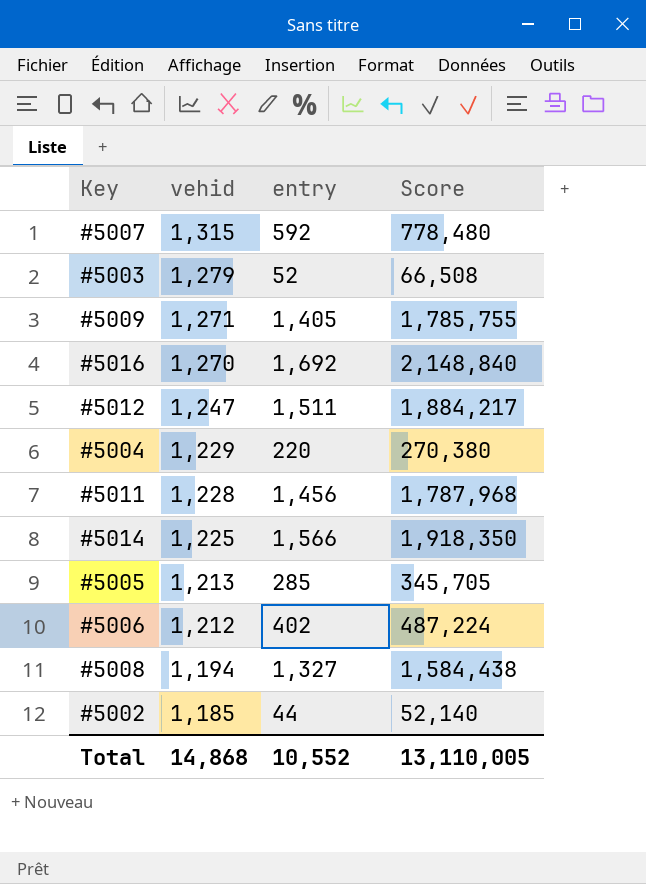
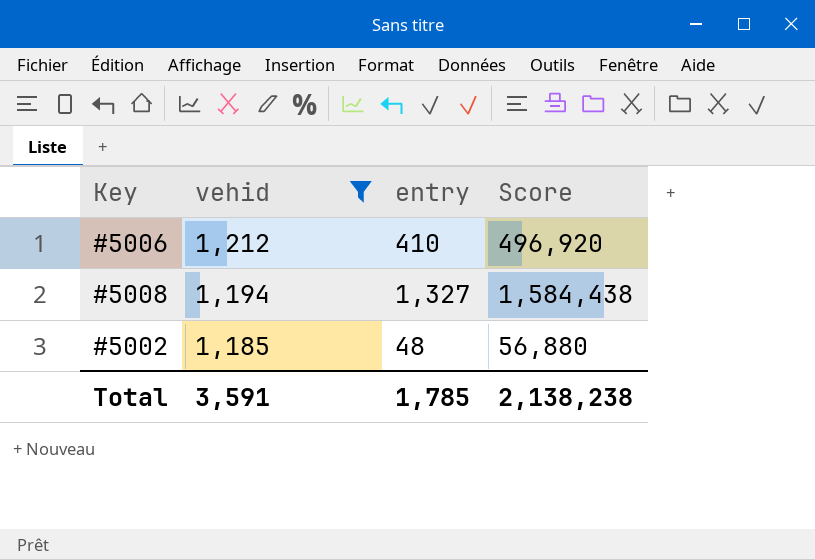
filter: none -> vehid <= 1,212
#5006 | entry: 402 -> 410
#5006 | Score: 487,224 -> 496,920
#5002 | entry: 44 -> 48
#5002 | Score: 52,140 -> 56,880
Total | vehid: 14,868 -> 3,591
Total | entry: 10,552 -> 1,785
Total | Score: 13,110,005 -> 2,138,238

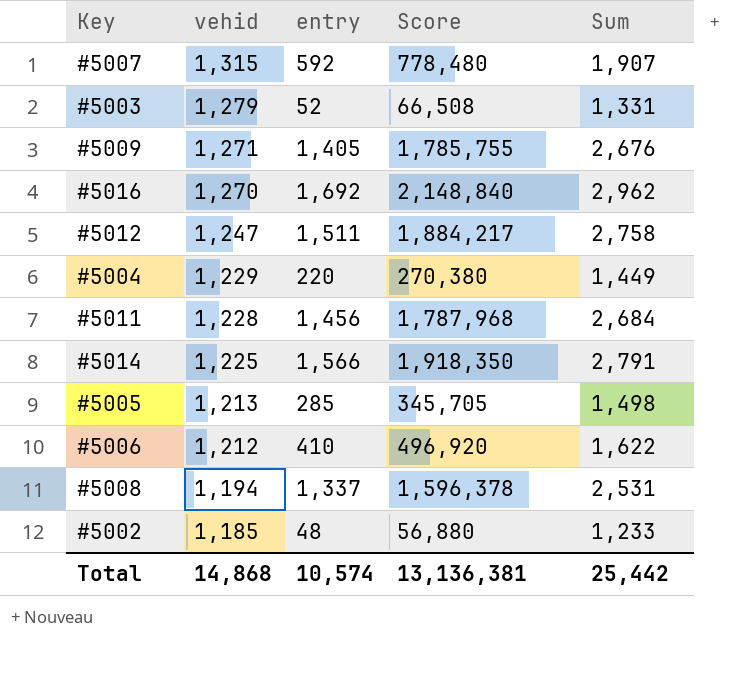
filter: vehid <= 1,212 -> none
column Sum | formula: none -> [vehid] + [entry]
#5008 | entry: 1,327 -> 1,337
#5008 | Score: 1,584,438 -> 1,596,378
Total | vehid: 3,591 -> 14,868
Total | entry: 1,785 -> 10,574
Total | Score: 2,138,238 -> 13,136,381

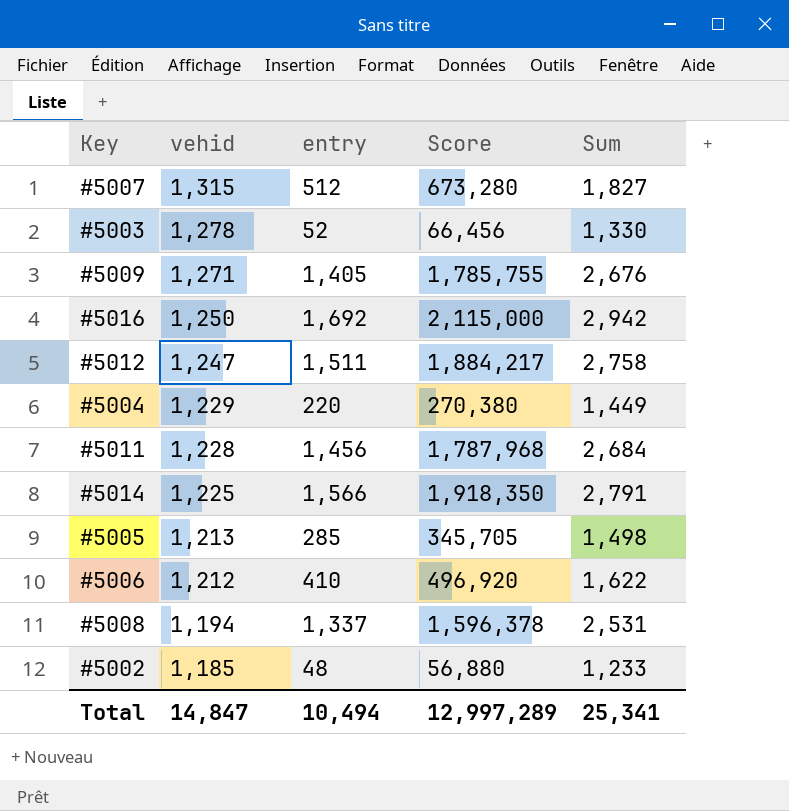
#5007 | entry: 592 -> 512
#5007 | Score: 778,480 -> 673,280
#5007 | Sum: 1,907 -> 1,827
#5003 | vehid: 1,279 -> 1,278
#5003 | Score: 66,508 -> 66,456
#5003 | Sum: 1,331 -> 1,330
#5016 | vehid: 1,270 -> 1,250
#5016 | Score: 2,148,840 -> 2,115,000
#5016 | Sum: 2,962 -> 2,942
Total | vehid: 14,868 -> 14,847
Total | entry: 10,574 -> 10,494
Total | Score: 13,136,381 -> 12,997,289
Total | Sum: 25,442 -> 25,341

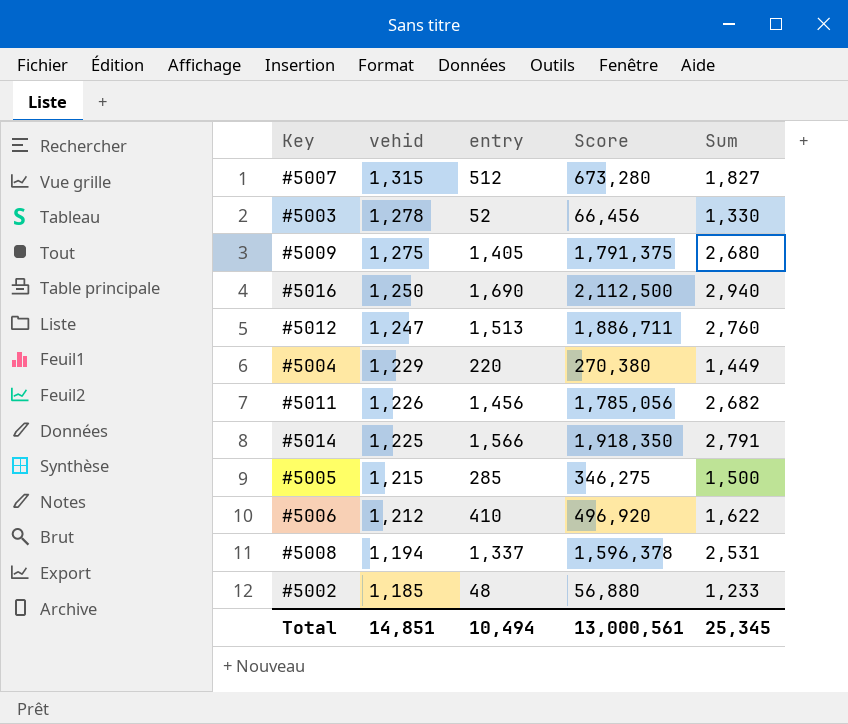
#5009 | vehid: 1,271 -> 1,275
#5009 | Score: 1,785,755 -> 1,791,375
#5009 | Sum: 2,676 -> 2,680
#5016 | entry: 1,692 -> 1,690
#5016 | Score: 2,115,000 -> 2,112,500
#5016 | Sum: 2,942 -> 2,940
#5012 | entry: 1,511 -> 1,513
#5012 | Score: 1,884,217 -> 1,886,711
#5012 | Sum: 2,758 -> 2,760
#5011 | vehid: 1,228 -> 1,226
#5011 | Score: 1,787,968 -> 1,785,056
#5011 | Sum: 2,684 -> 2,682
#5005 | vehid: 1,213 -> 1,215
#5005 | Score: 345,705 -> 346,275
#5005 | Sum: 1,498 -> 1,500
Total | vehid: 14,847 -> 14,851
Total | Score: 12,997,289 -> 13,000,561
Total | Sum: 25,341 -> 25,345

